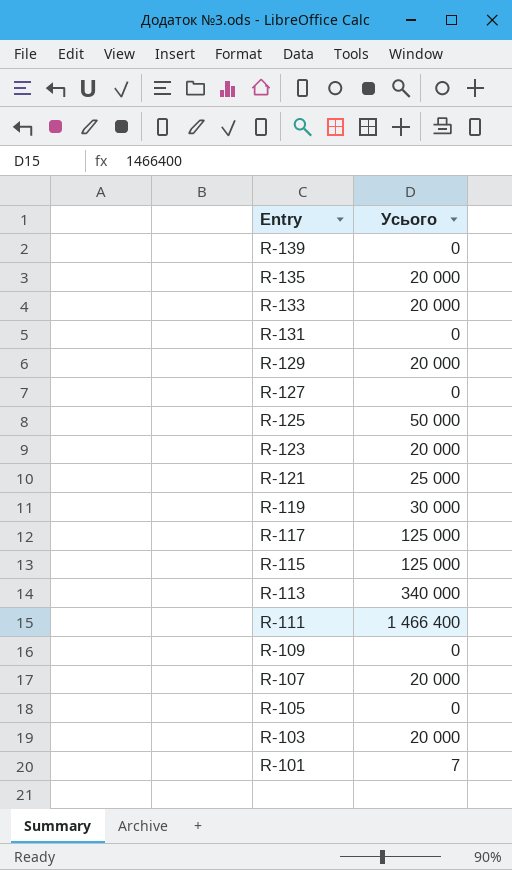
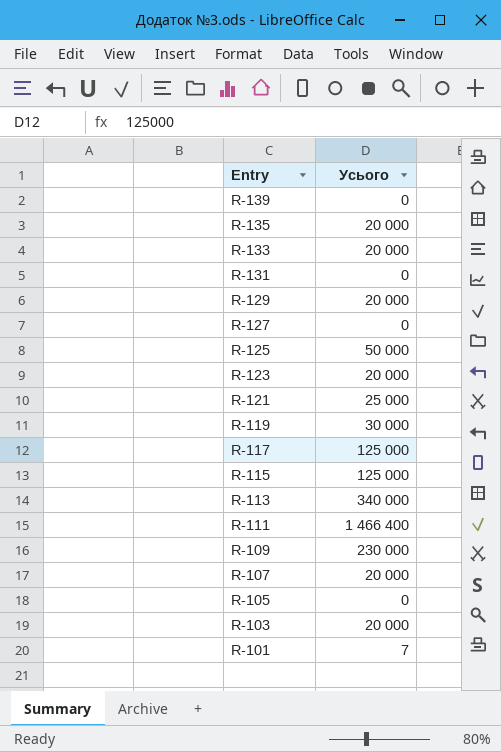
R-109 | Усього: 0 -> 230 000

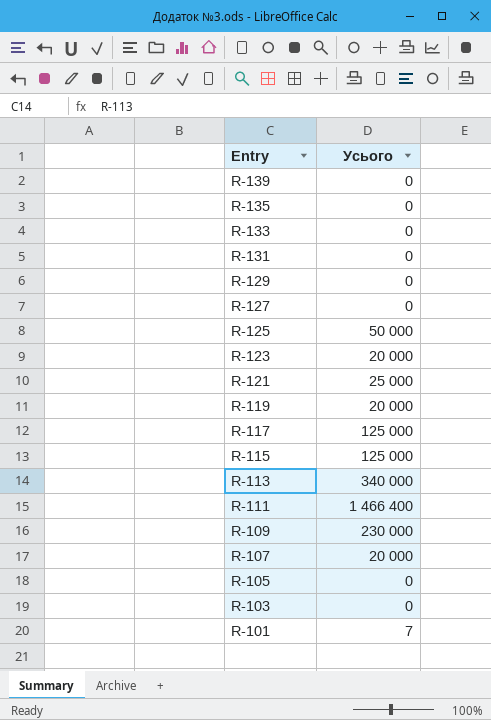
R-135 | Усього: 20 000 -> 0
R-133 | Усього: 20 000 -> 0
R-129 | Усього: 20 000 -> 0
R-119 | Усього: 30 000 -> 20 000
R-103 | Усього: 20 000 -> 0

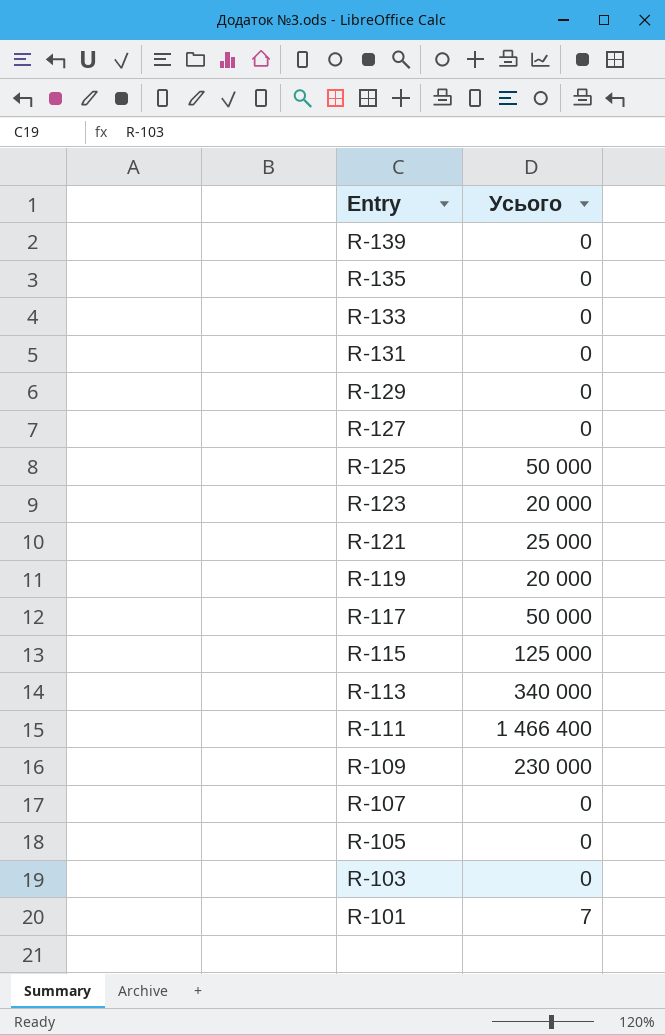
R-117 | Усього: 125 000 -> 50 000
R-107 | Усього: 20 000 -> 0

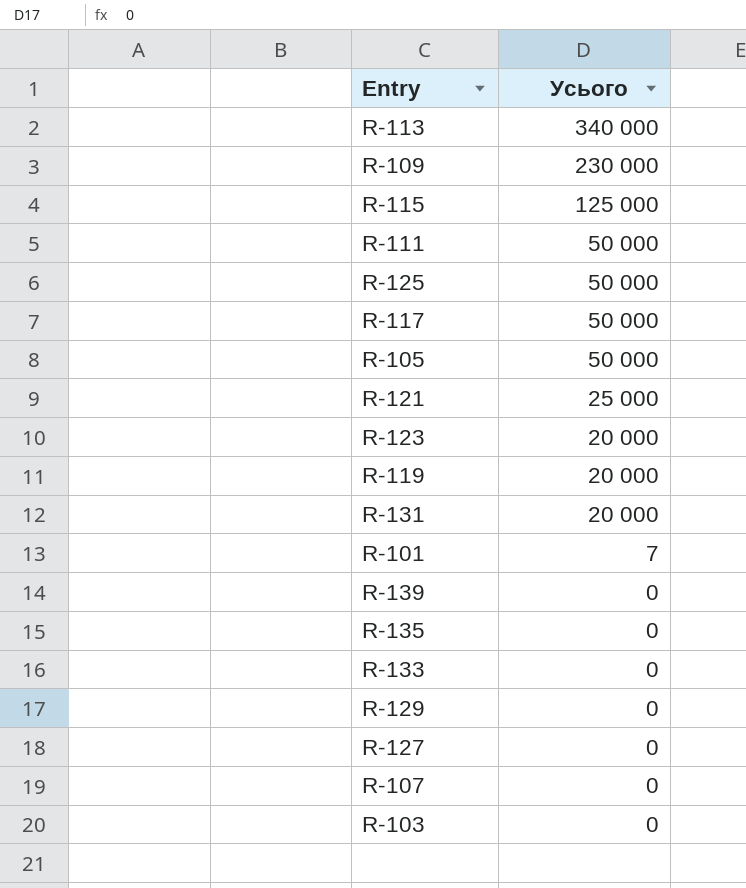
row order: Entry descending -> Усього descending
R-111 | Усього: 1 466 400 -> 50 000
R-105 | Усього: 0 -> 50 000
R-131 | Усього: 0 -> 20 000

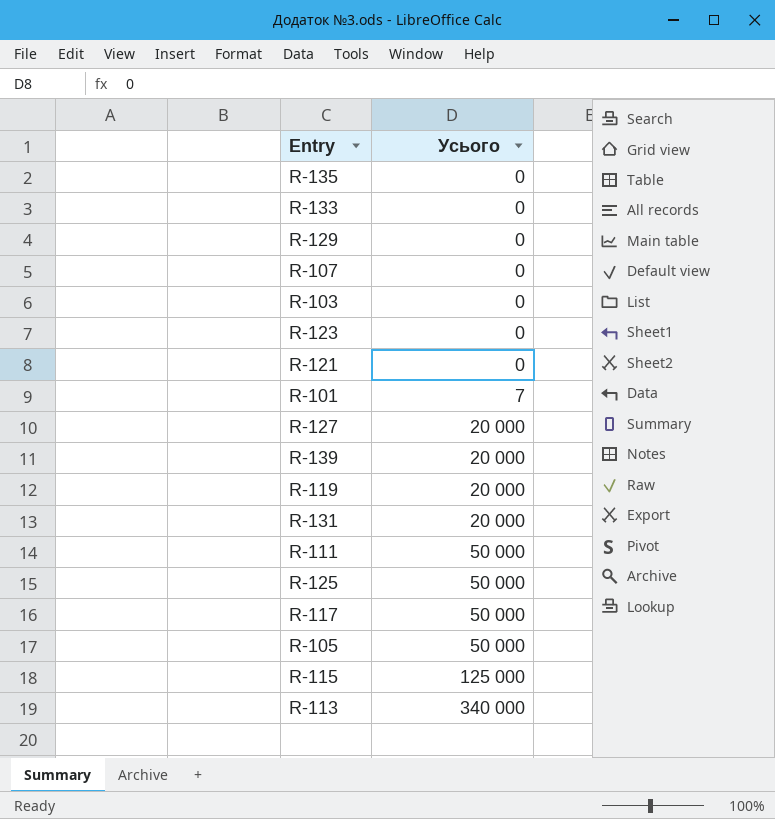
row order: Усього descending -> Усього ascending
row R-109: 230 000 -> none
R-123 | Усього: 20 000 -> 0
R-121 | Усього: 25 000 -> 0
R-127 | Усього: 0 -> 20 000
R-139 | Усього: 0 -> 20 000

